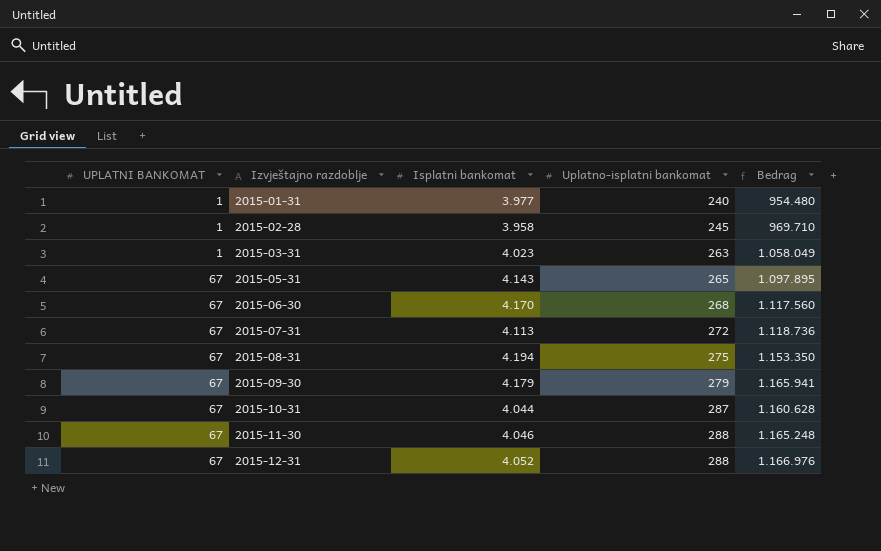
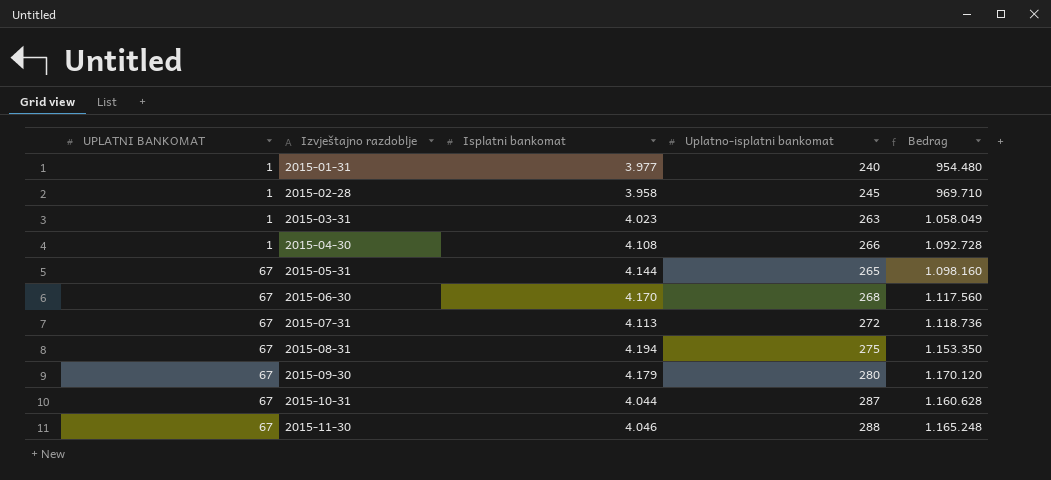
row 2015-12-31: 67 | 4.052 | 288 | 1.166.976 -> none
row 2015-04-30: none -> 1 | 4.108 | 266 | 1.092.728
2015-05-31 | Isplatni bankomat: 4.143 -> 4.144
2015-05-31 | Bedrag: 1.097.895 -> 1.098.160
2015-09-30 | Uplatno-isplatni bankomat: 279 -> 280
2015-09-30 | Bedrag: 1.165.941 -> 1.170.120

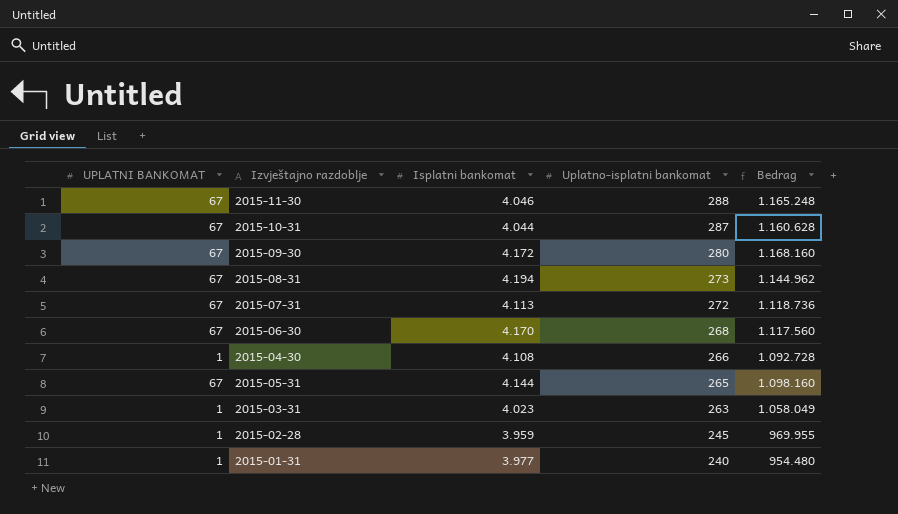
row order: UPLATNI BANKOMAT ascending -> Uplatno-isplatni bankomat descending
2015-09-30 | Isplatni bankomat: 4.179 -> 4.172
2015-09-30 | Bedrag: 1.170.120 -> 1.168.160
2015-08-31 | Uplatno-isplatni bankomat: 275 -> 273
2015-08-31 | Bedrag: 1.153.350 -> 1.144.962
2015-02-28 | Isplatni bankomat: 3.958 -> 3.959
2015-02-28 | Bedrag: 969.710 -> 969.955

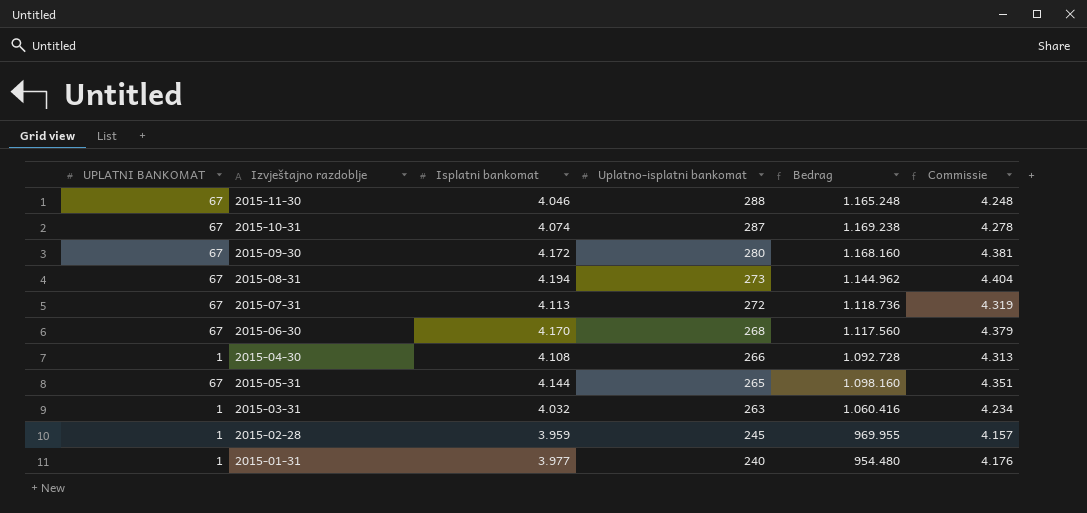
column Commissie | formula: none -> [Isplatni bankomat] * 1,05
2015-10-31 | Isplatni bankomat: 4.044 -> 4.074
2015-10-31 | Bedrag: 1.160.628 -> 1.169.238
2015-03-31 | Isplatni bankomat: 4.023 -> 4.032
2015-03-31 | Bedrag: 1.058.049 -> 1.060.416

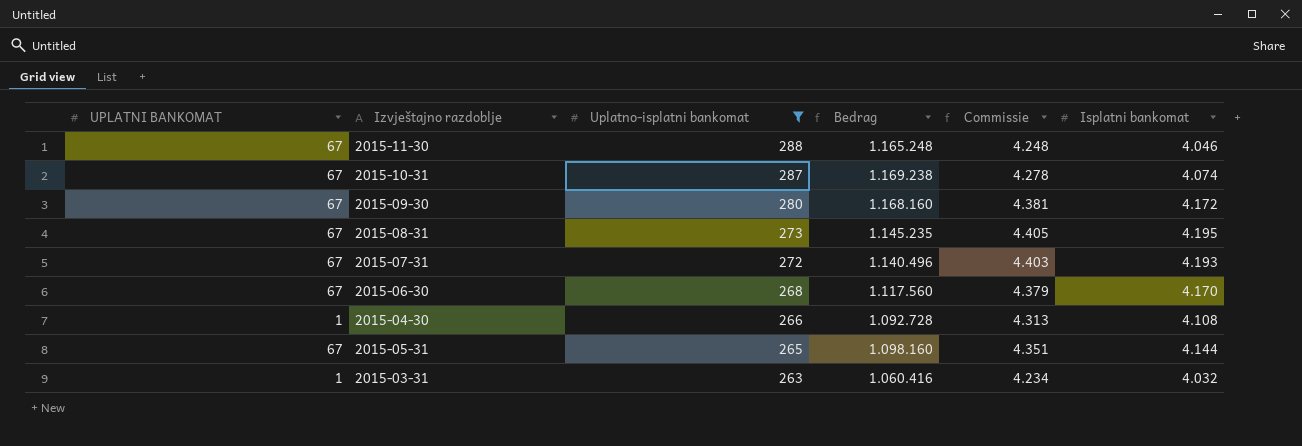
filter: none -> Uplatno-isplatni bankomat >= 263
column Isplatni bankomat | position: 3 -> 6
2015-08-31 | Bedrag: 1.144.962 -> 1.145.235
2015-08-31 | Commissie: 4.404 -> 4.405
2015-08-31 | Isplatni bankomat: 4.194 -> 4.195
2015-07-31 | Bedrag: 1.118.736 -> 1.140.496
2015-07-31 | Commissie: 4.319 -> 4.403
2015-07-31 | Isplatni bankomat: 4.113 -> 4.193

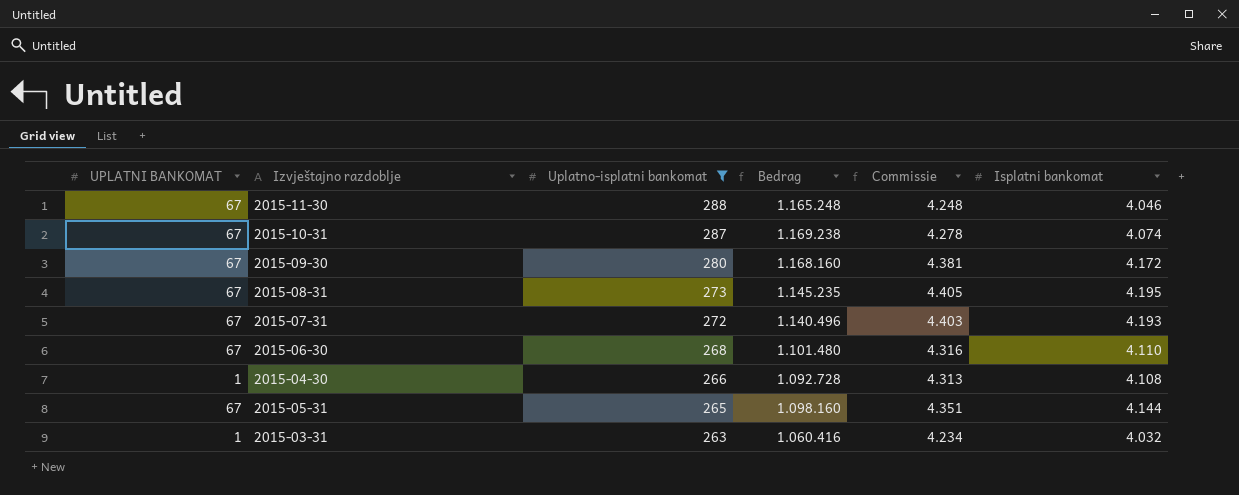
2015-06-30 | Bedrag: 1.117.560 -> 1.101.480
2015-06-30 | Commissie: 4.379 -> 4.316
2015-06-30 | Isplatni bankomat: 4.170 -> 4.110

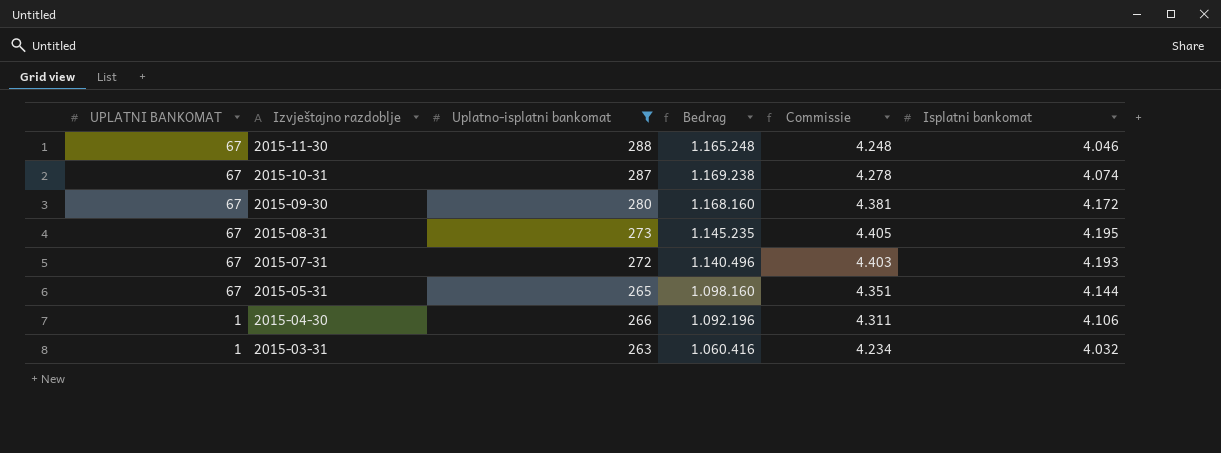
row order: Uplatno-isplatni bankomat descending -> UPLATNI BANKOMAT descending
row 2015-06-30: 67 | 268 | 1.101.480 | 4.316 | 4.110 -> none
2015-04-30 | Bedrag: 1.092.728 -> 1.092.196
2015-04-30 | Commissie: 4.313 -> 4.311
2015-04-30 | Isplatni bankomat: 4.108 -> 4.106

